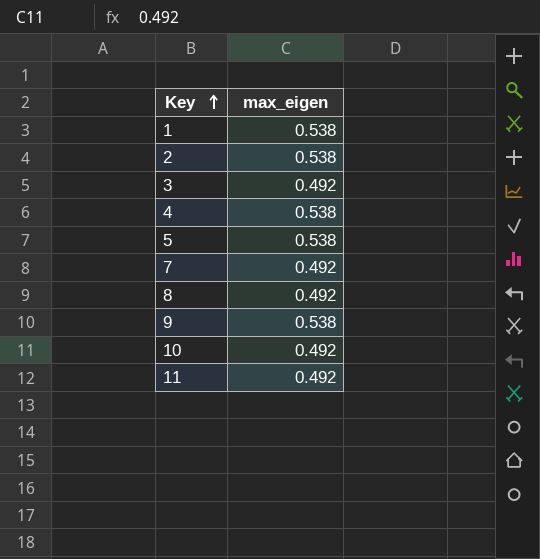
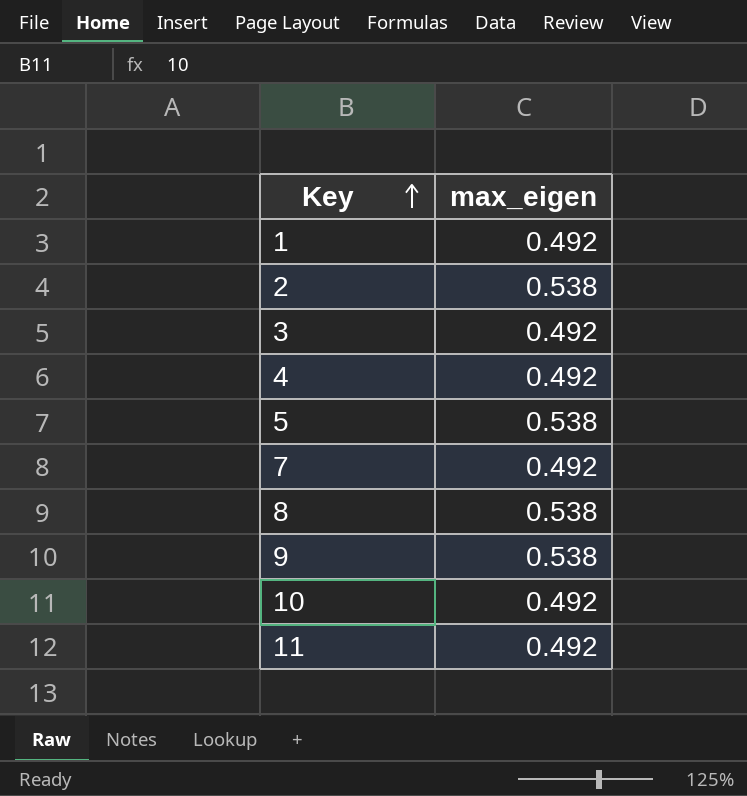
1 | max_eigen: 0.538 -> 0.492
4 | max_eigen: 0.538 -> 0.492
8 | max_eigen: 0.492 -> 0.538

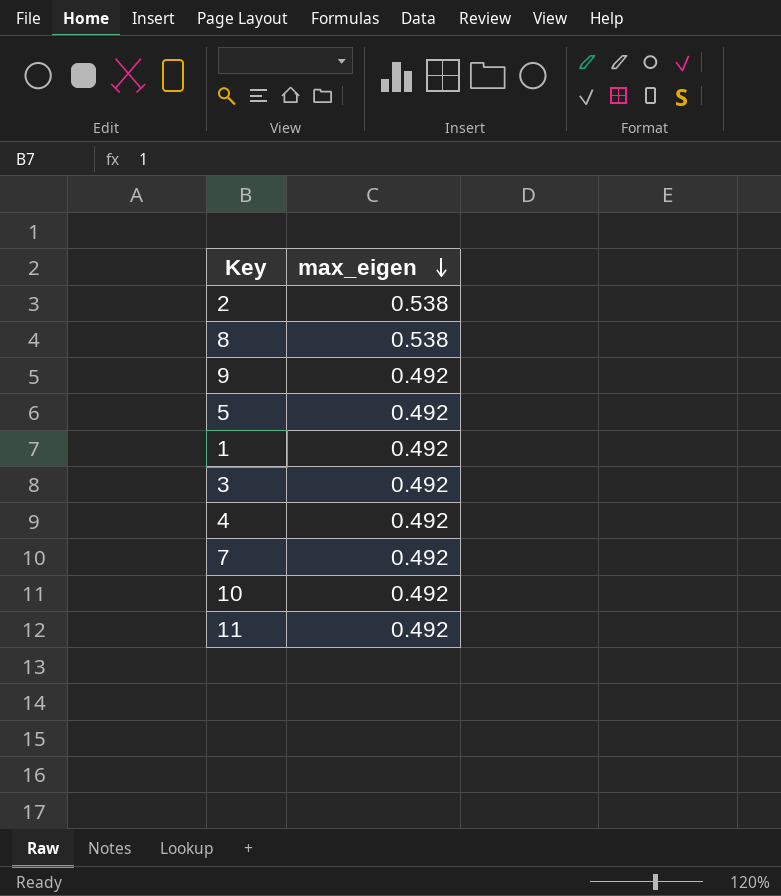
row order: Key ascending -> max_eigen descending
9 | max_eigen: 0.538 -> 0.492
5 | max_eigen: 0.538 -> 0.492

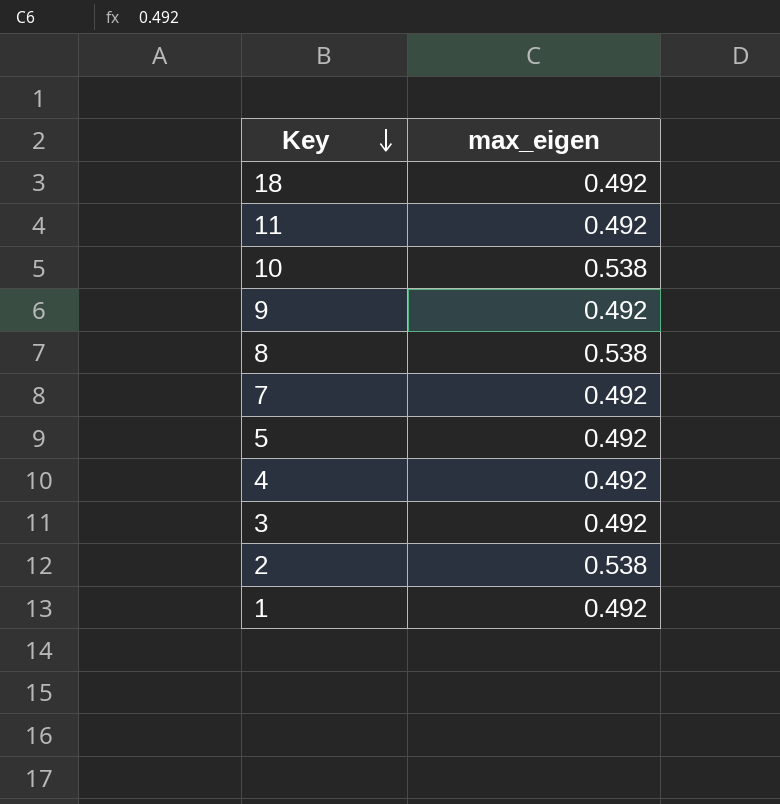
row order: max_eigen descending -> Key descending
row 18: none -> 0.492
10 | max_eigen: 0.492 -> 0.538

